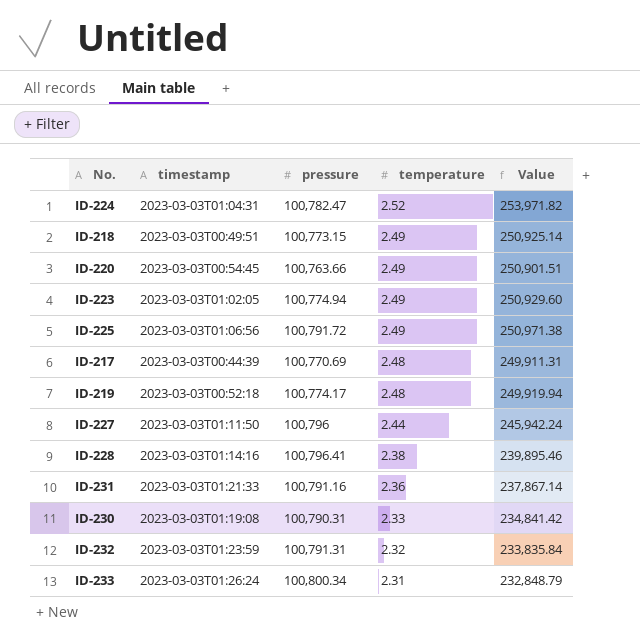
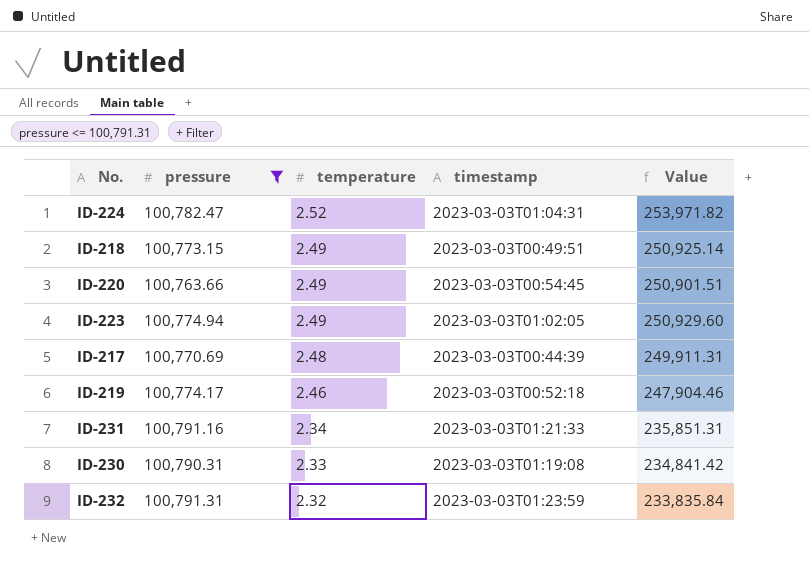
filter: none -> pressure <= 100,791.31
column timestamp | position: 2 -> 4
ID-219 | temperature: 2.48 -> 2.46
ID-219 | Value: 249,919.94 -> 247,904.46
ID-231 | temperature: 2.36 -> 2.34
ID-231 | Value: 237,867.14 -> 235,851.31

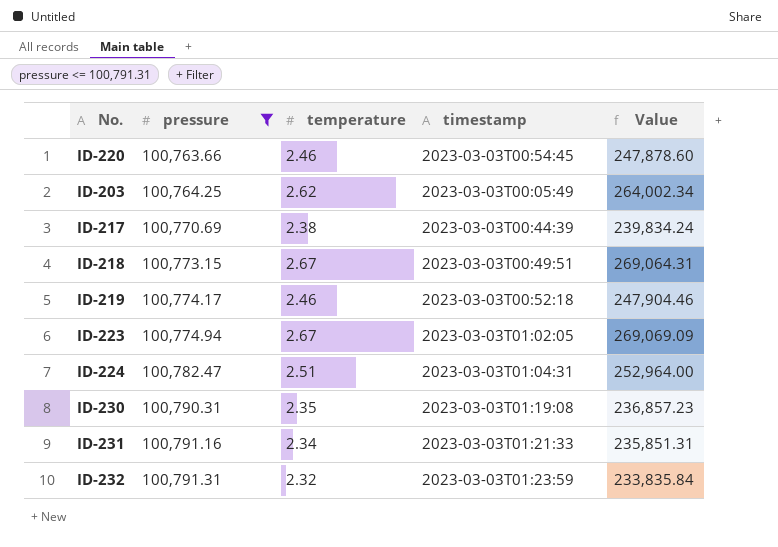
row order: temperature descending -> pressure ascending
ID-220 | temperature: 2.49 -> 2.46
ID-220 | Value: 250,901.51 -> 247,878.60
row ID-203: none -> 100,764.25 | 2.62 | 2023-03-03T00:05:49 | 264,002.34
ID-217 | temperature: 2.48 -> 2.38
ID-217 | Value: 249,911.31 -> 239,834.24
ID-218 | temperature: 2.49 -> 2.67
ID-218 | Value: 250,925.14 -> 269,064.31
ID-223 | temperature: 2.49 -> 2.67
ID-223 | Value: 250,929.60 -> 269,069.09
ID-224 | temperature: 2.52 -> 2.51
ID-224 | Value: 253,971.82 -> 252,964.00
ID-230 | temperature: 2.33 -> 2.35
ID-230 | Value: 234,841.42 -> 236,857.23

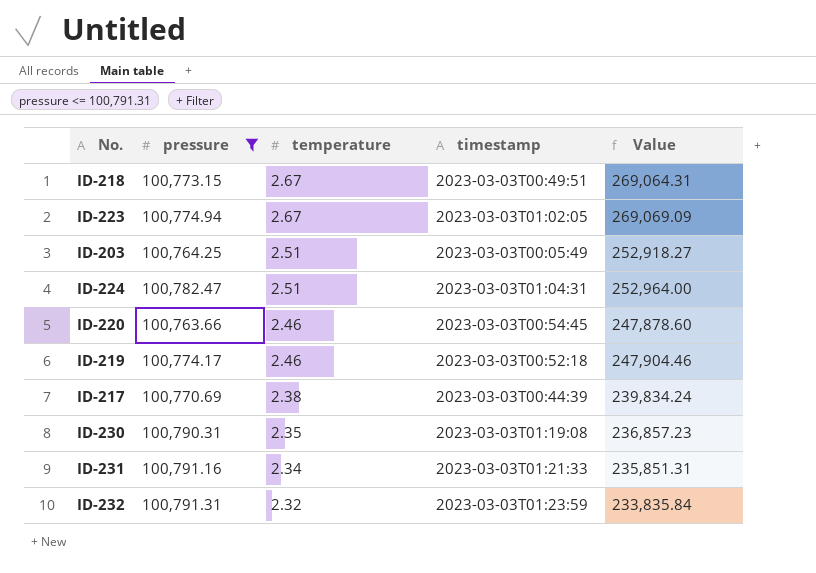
row order: pressure ascending -> temperature descending
ID-203 | temperature: 2.62 -> 2.51
ID-203 | Value: 264,002.34 -> 252,918.27

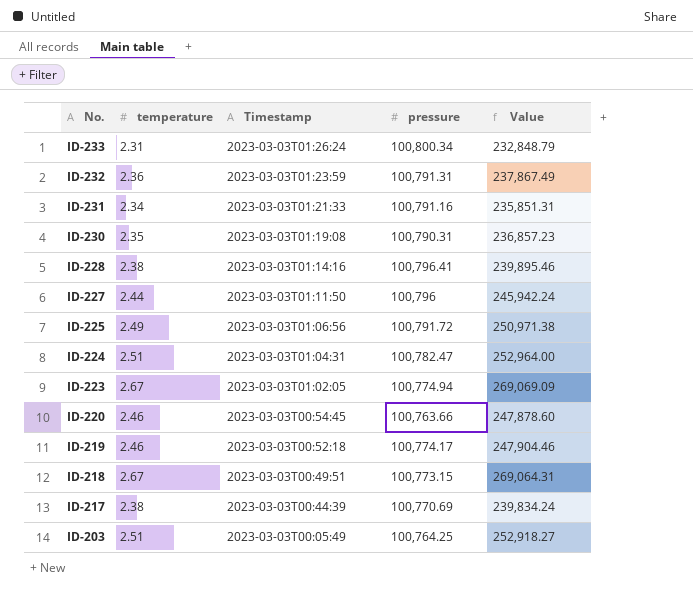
filter: pressure <= 100,791.31 -> none
row order: temperature descending -> No. descending
column name: timestamp -> Timestamp
column pressure | position: 2 -> 4
ID-232 | temperature: 2.32 -> 2.36
ID-232 | Value: 233,835.84 -> 237,867.49

